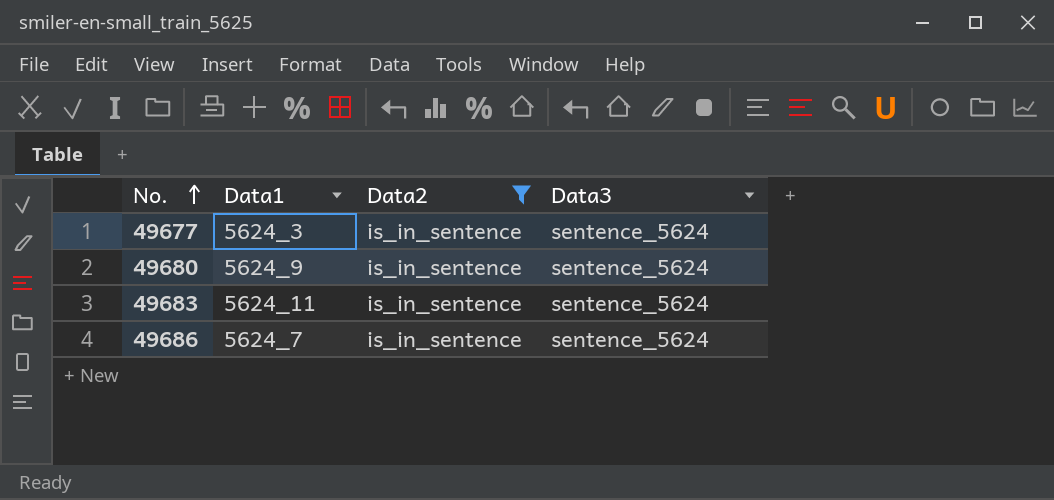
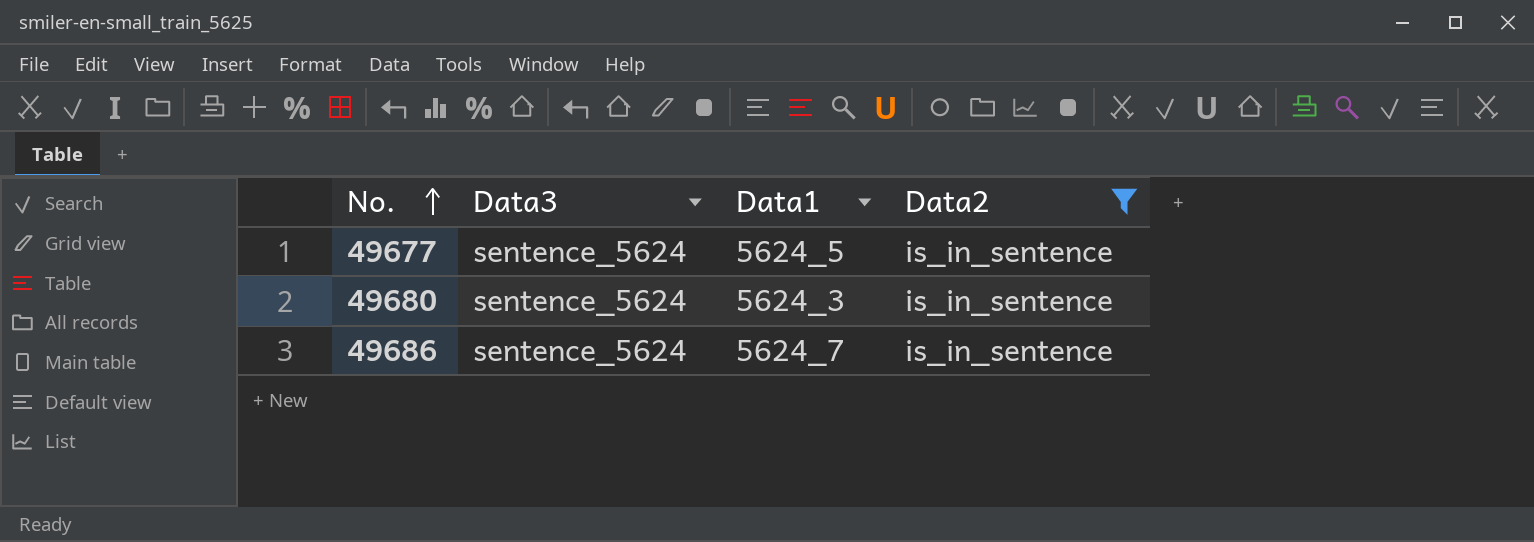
column Data3 | position: 4 -> 2
row 49683: 5624_11 | is_in_sentence | sentence_5624 -> none
49677 | Data1: 5624_3 -> 5624_5
49680 | Data1: 5624_9 -> 5624_3

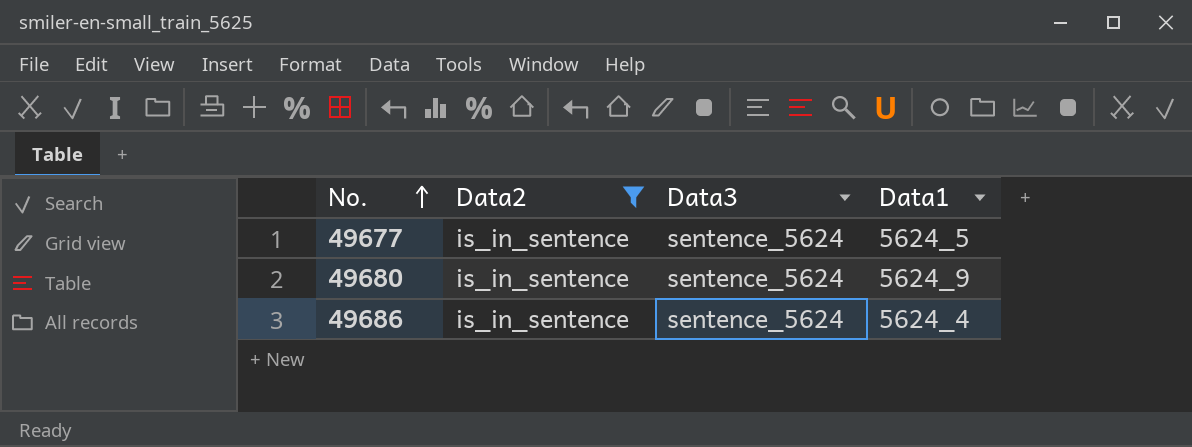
column Data2 | position: 4 -> 2
49680 | Data1: 5624_3 -> 5624_9
49686 | Data1: 5624_7 -> 5624_4

